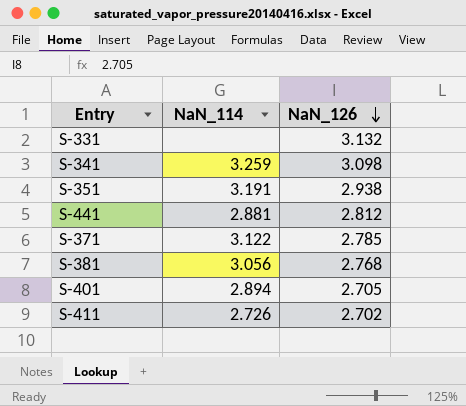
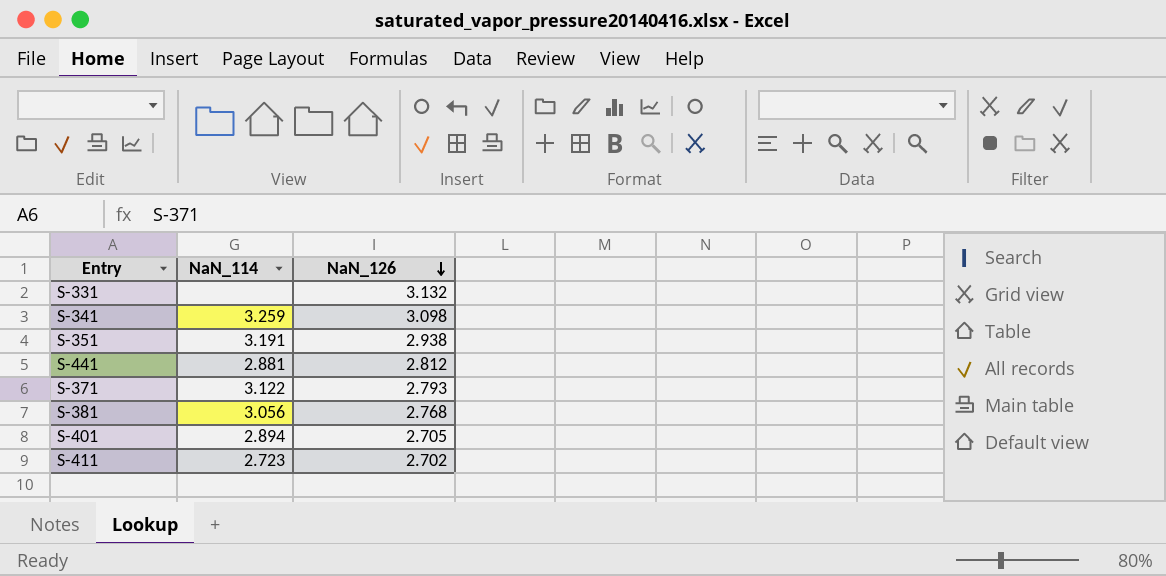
S-371 | NaN_126: 2.785 -> 2.793
S-411 | NaN_114: 2.726 -> 2.723

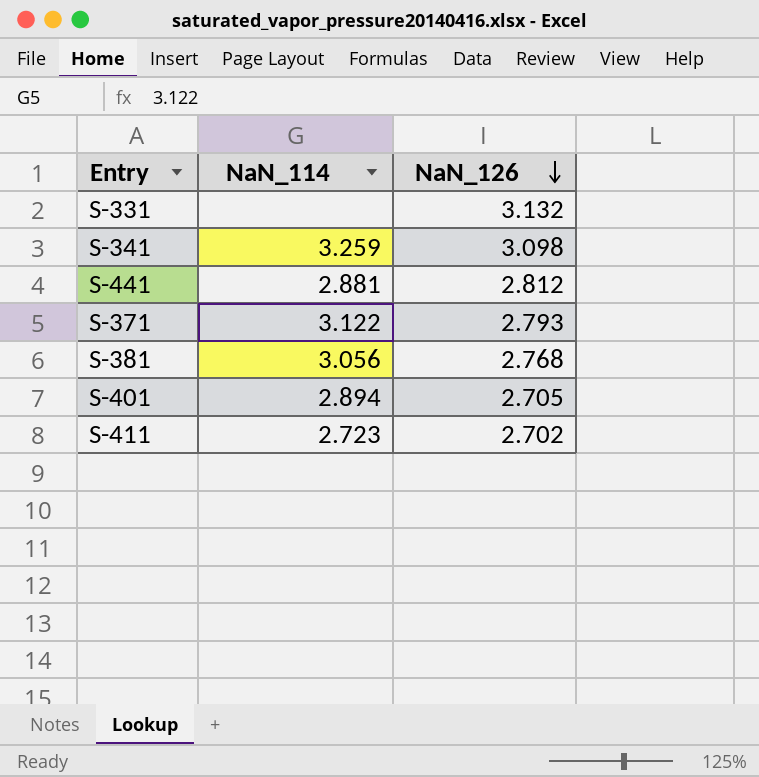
row S-351: 3.191 | 2.938 -> none

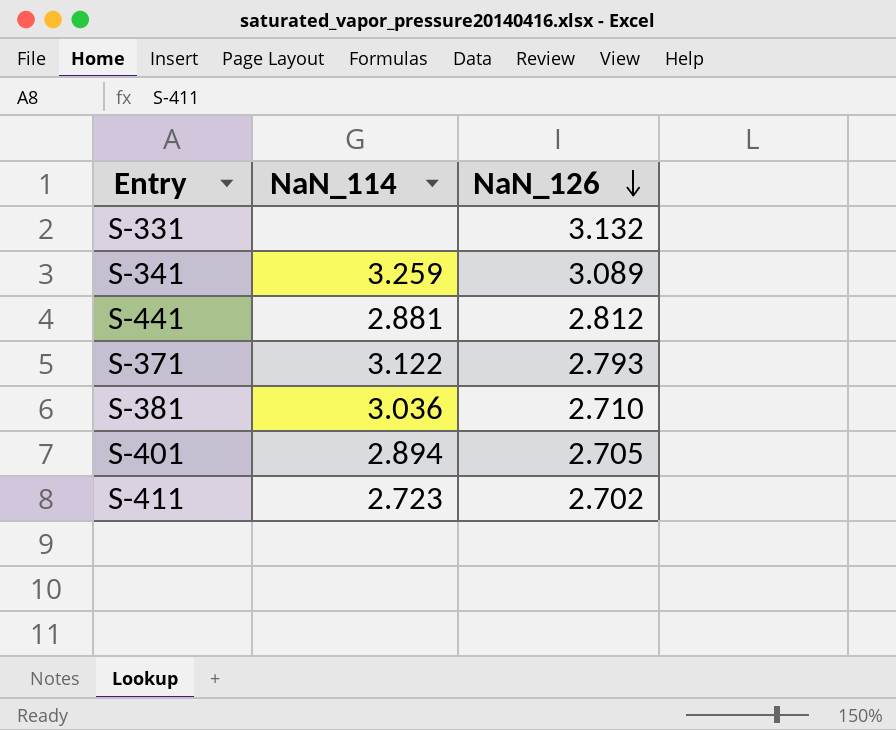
S-341 | NaN_126: 3.098 -> 3.089
S-381 | NaN_114: 3.056 -> 3.036
S-381 | NaN_126: 2.768 -> 2.710

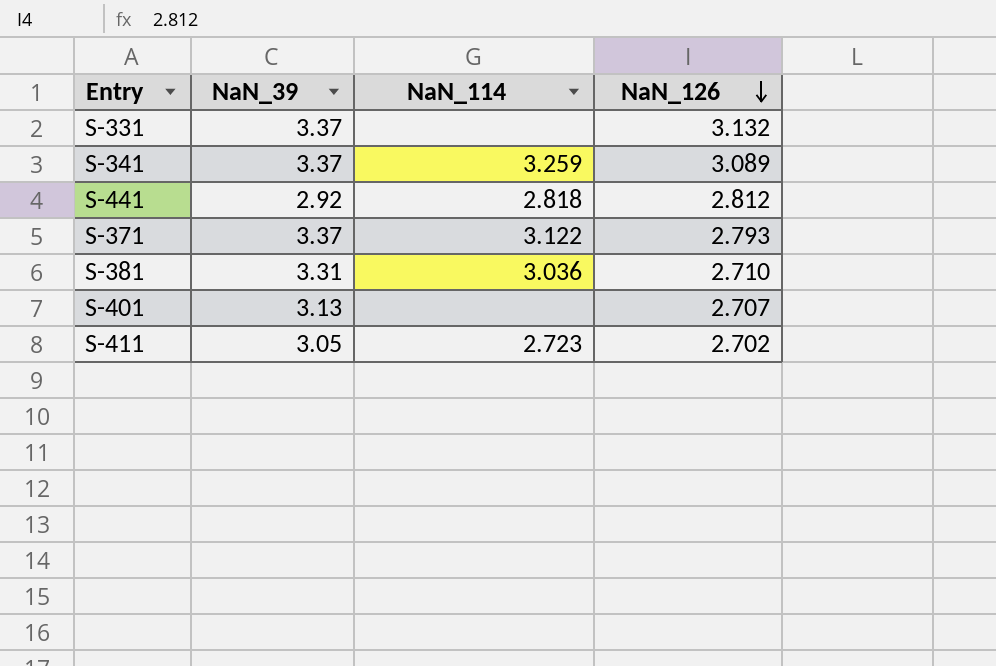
column NaN_39 | position: none -> 2
S-441 | NaN_114: 2.881 -> 2.818
S-401 | NaN_114: 2.894 -> none
S-401 | NaN_126: 2.705 -> 2.707

